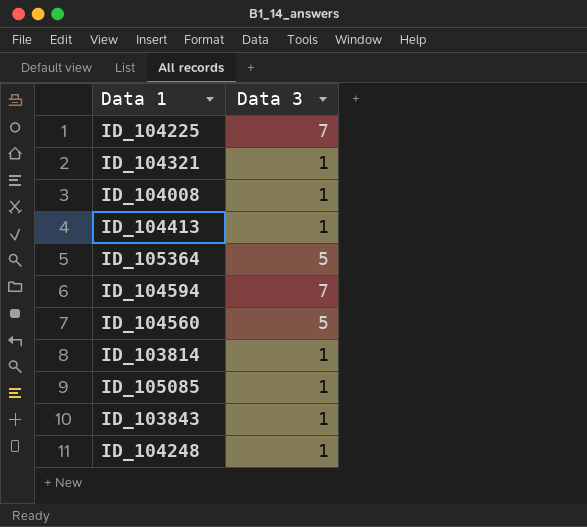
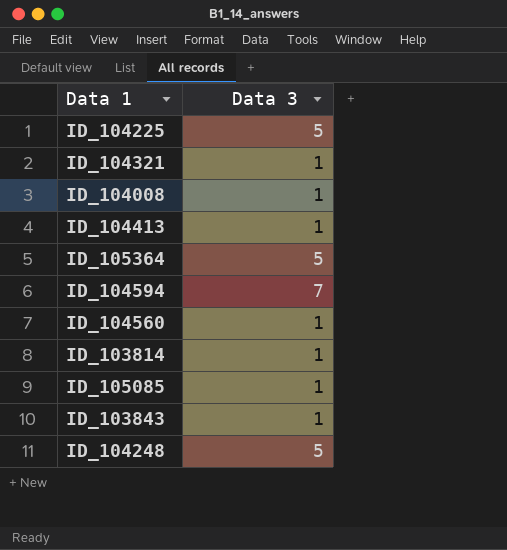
ID_104225 | Data 3: 7 -> 5
ID_104560 | Data 3: 5 -> 1
ID_104248 | Data 3: 1 -> 5

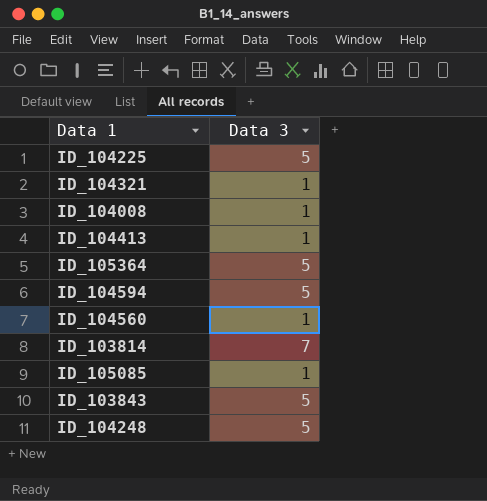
ID_104594 | Data 3: 7 -> 5
ID_103814 | Data 3: 1 -> 7
ID_103843 | Data 3: 1 -> 5

